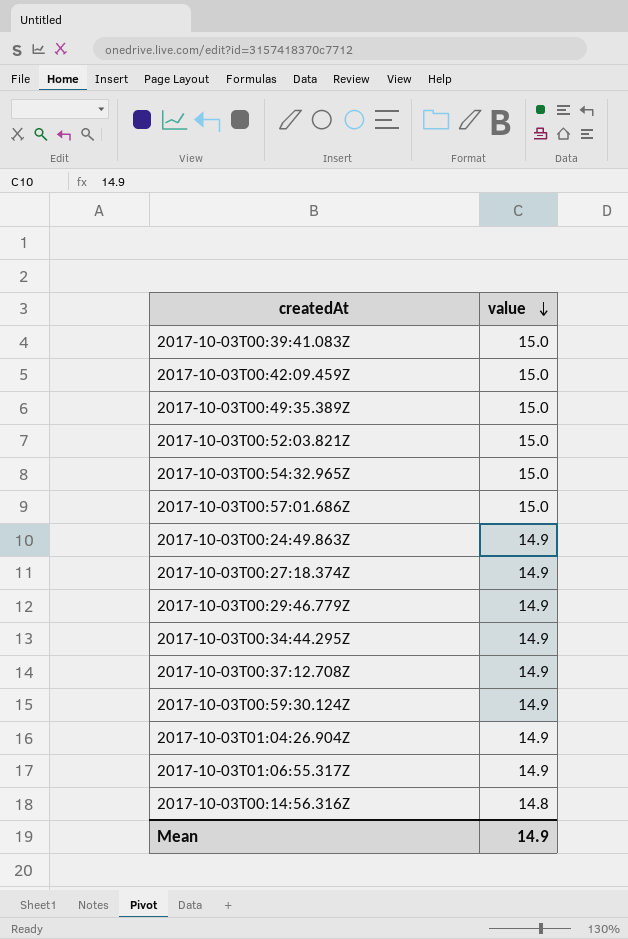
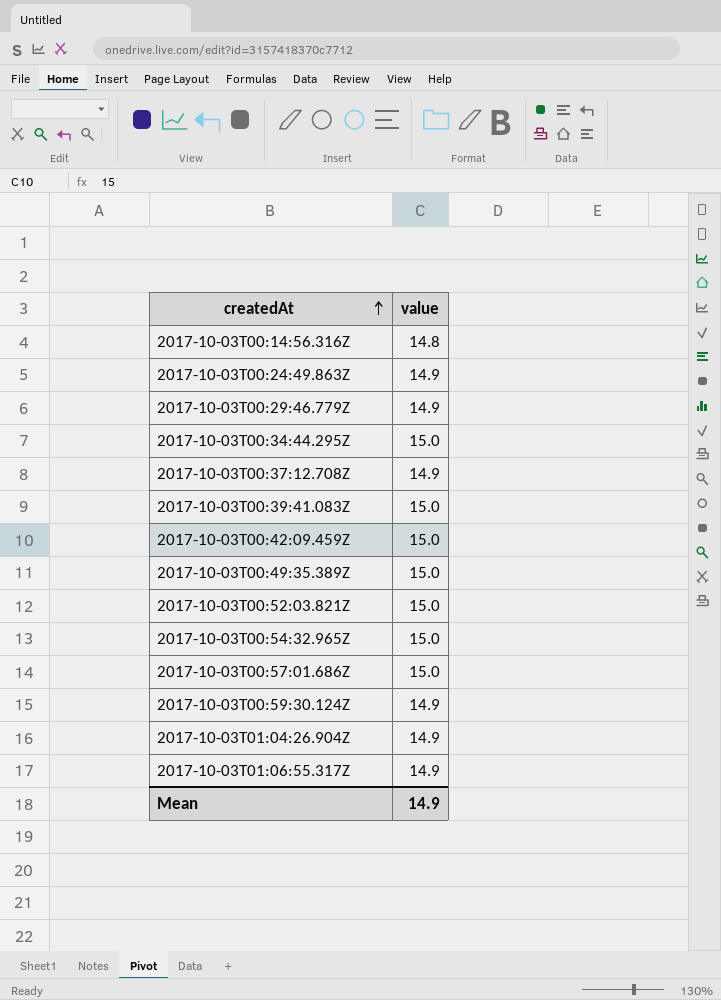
row order: value descending -> createdAt ascending
row 2017-10-03T00:27:18.374Z: 14.9 -> none
2017-10-03T00:34:44.295Z | value: 14.9 -> 15.0

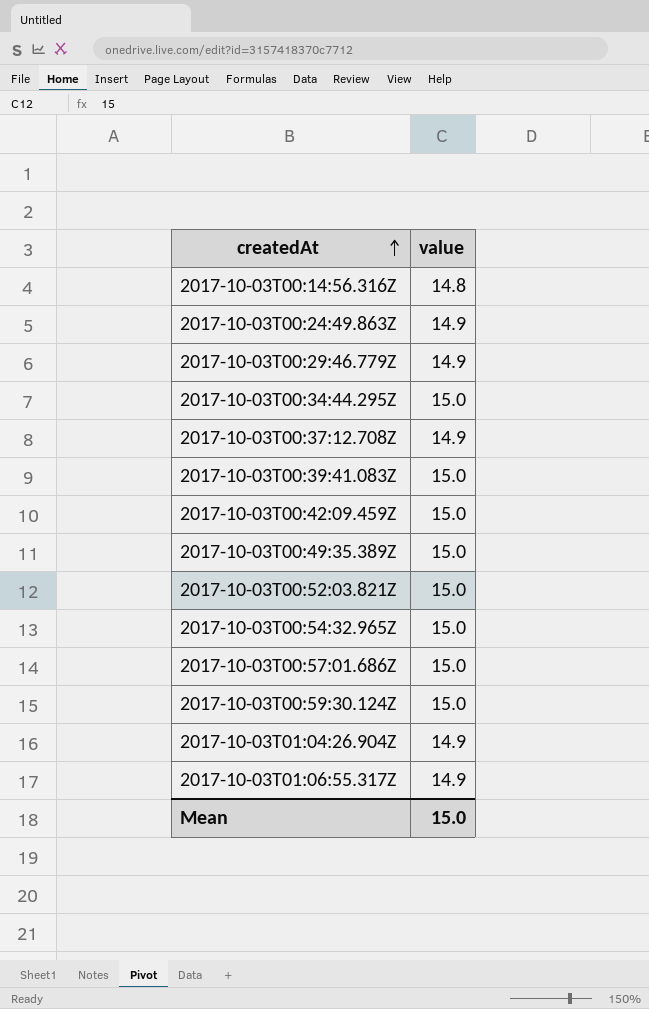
2017-10-03T00:59:30.124Z | value: 14.9 -> 15.0
Mean | value: 14.9 -> 15.0

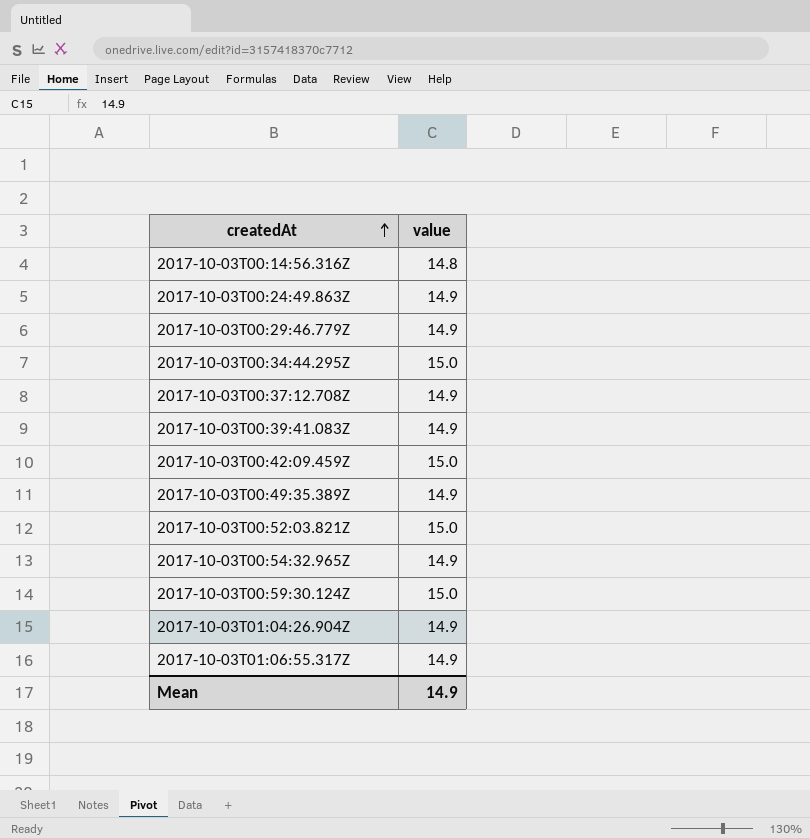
row 2017-10-03T00:57:01.686Z: 15.0 -> none
2017-10-03T00:39:41.083Z | value: 15.0 -> 14.9
2017-10-03T00:49:35.389Z | value: 15.0 -> 14.9
2017-10-03T00:54:32.965Z | value: 15.0 -> 14.9
Mean | value: 15.0 -> 14.9

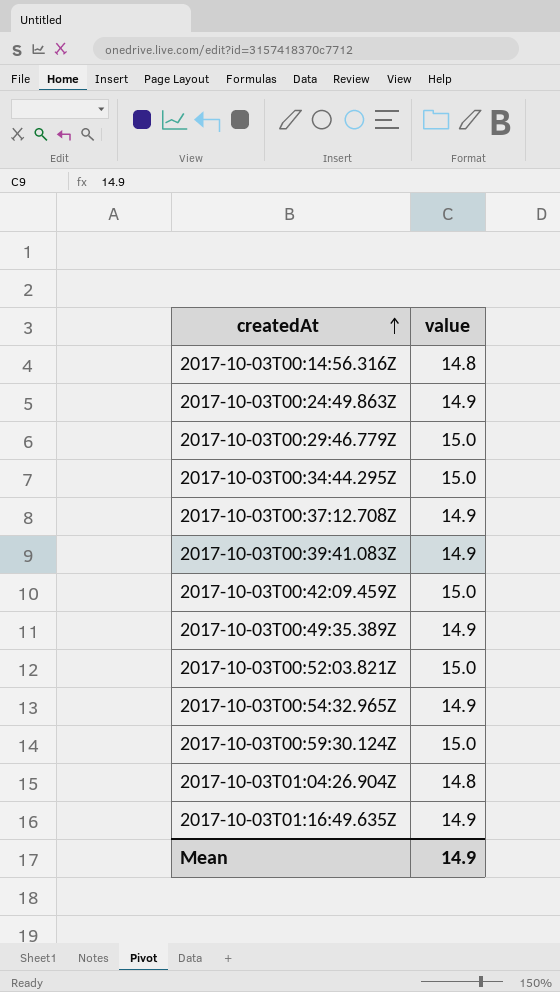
row 2017-10-03T01:06:55.317Z: 14.9 -> none
2017-10-03T00:29:46.779Z | value: 14.9 -> 15.0
2017-10-03T01:04:26.904Z | value: 14.9 -> 14.8
row 2017-10-03T01:16:49.635Z: none -> 14.9

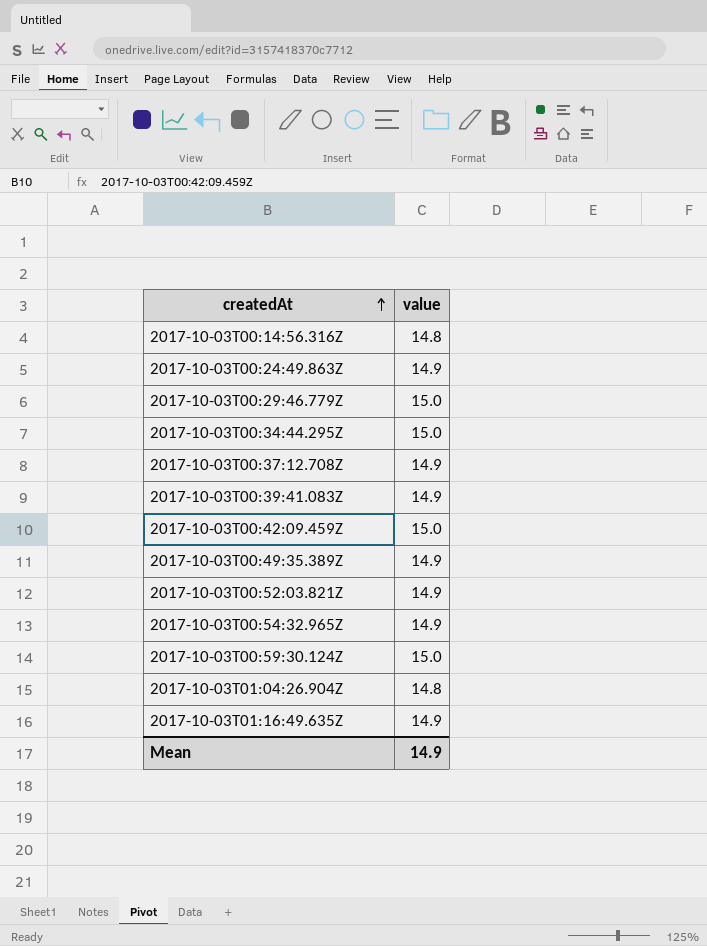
2017-10-03T00:52:03.821Z | value: 15.0 -> 14.9

